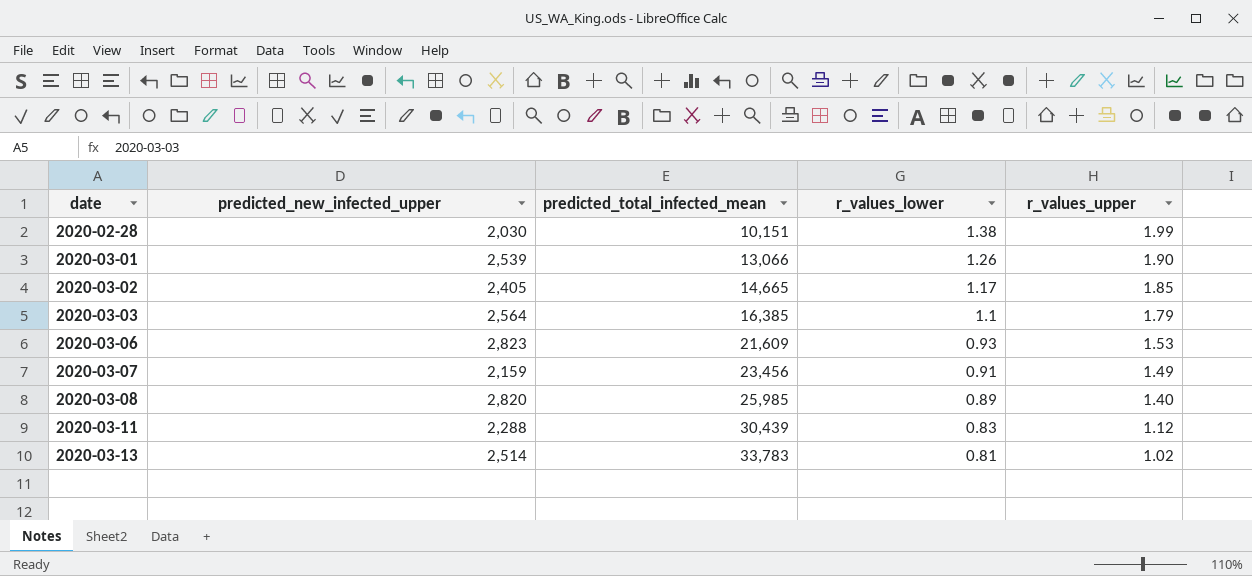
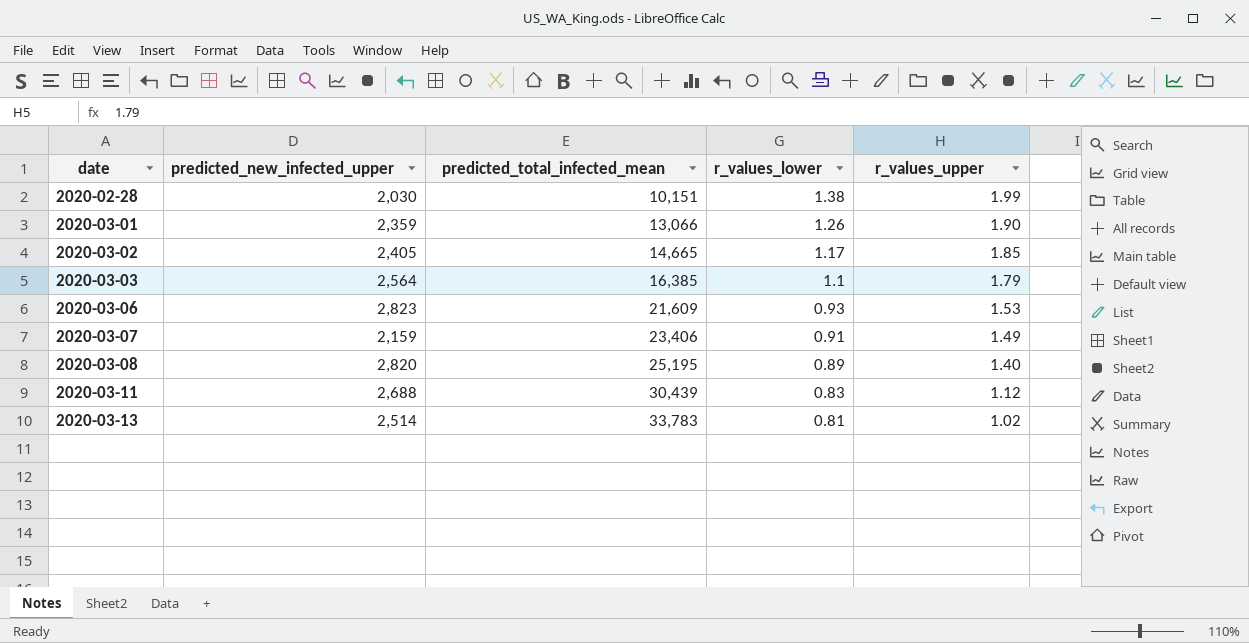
2020-03-01 | predicted_new_infected_upper: 2,539 -> 2,359
2020-03-07 | predicted_total_infected_mean: 23,456 -> 23,406
2020-03-08 | predicted_total_infected_mean: 25,985 -> 25,195
2020-03-11 | predicted_new_infected_upper: 2,288 -> 2,688

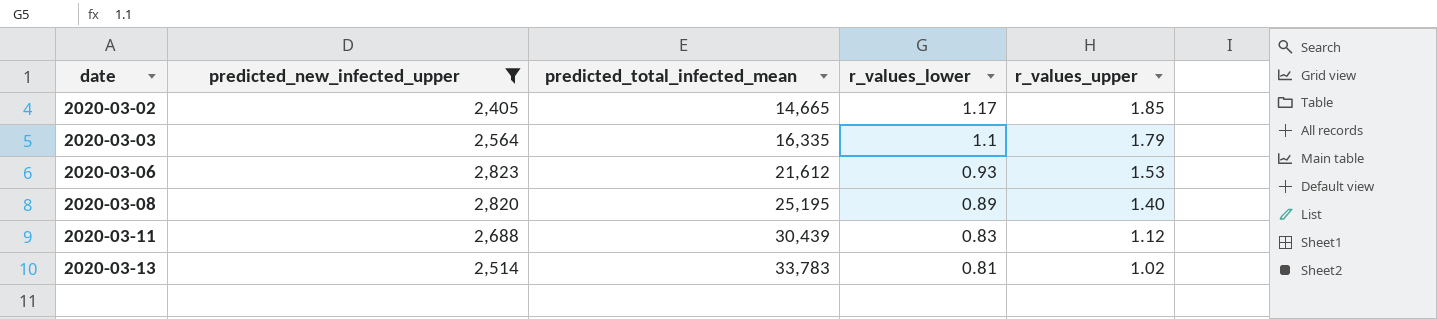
filter: none -> predicted_new_infected_upper >= 2,405
2020-03-03 | predicted_total_infected_mean: 16,385 -> 16,335
2020-03-06 | predicted_total_infected_mean: 21,609 -> 21,612

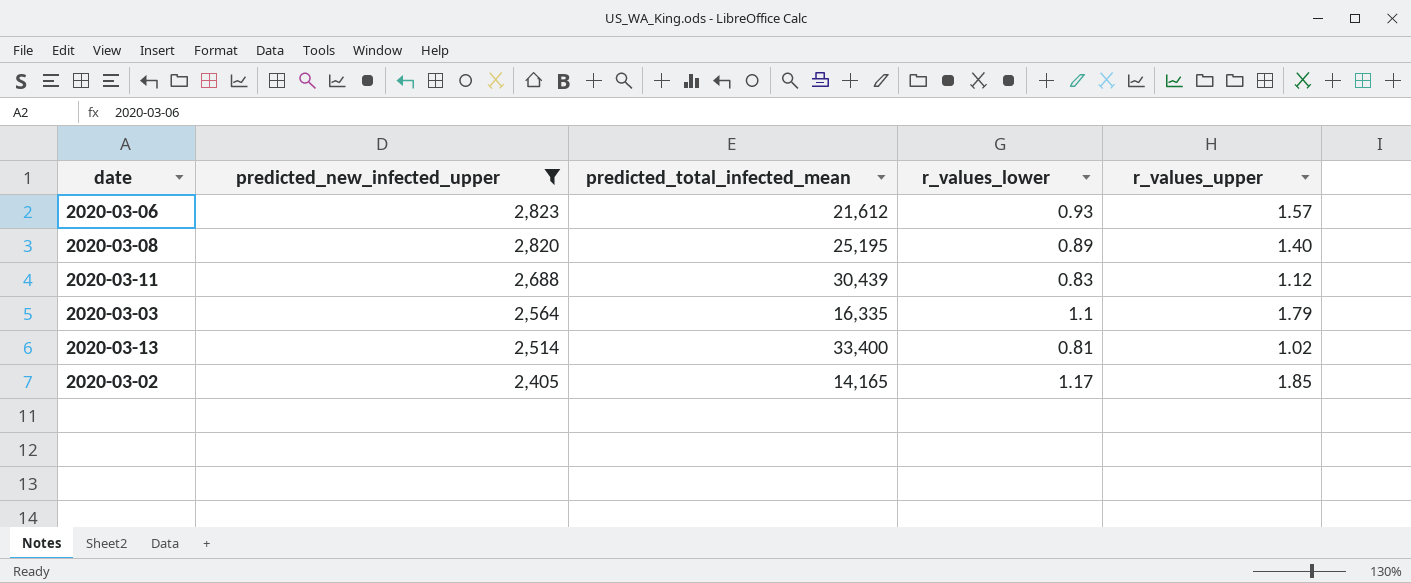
row order: date ascending -> predicted_new_infected_upper descending
2020-03-06 | r_values_upper: 1.53 -> 1.57
2020-03-13 | predicted_total_infected_mean: 33,783 -> 33,400
2020-03-02 | predicted_total_infected_mean: 14,665 -> 14,165

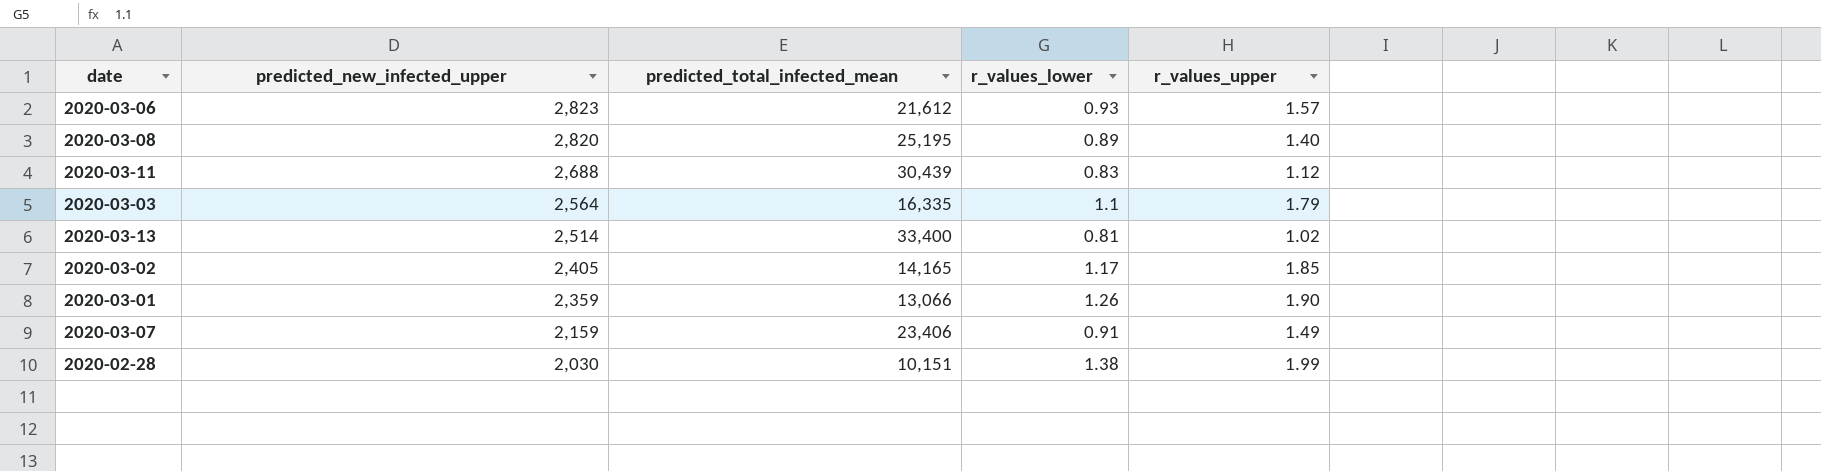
filter: predicted_new_infected_upper >= 2,405 -> none

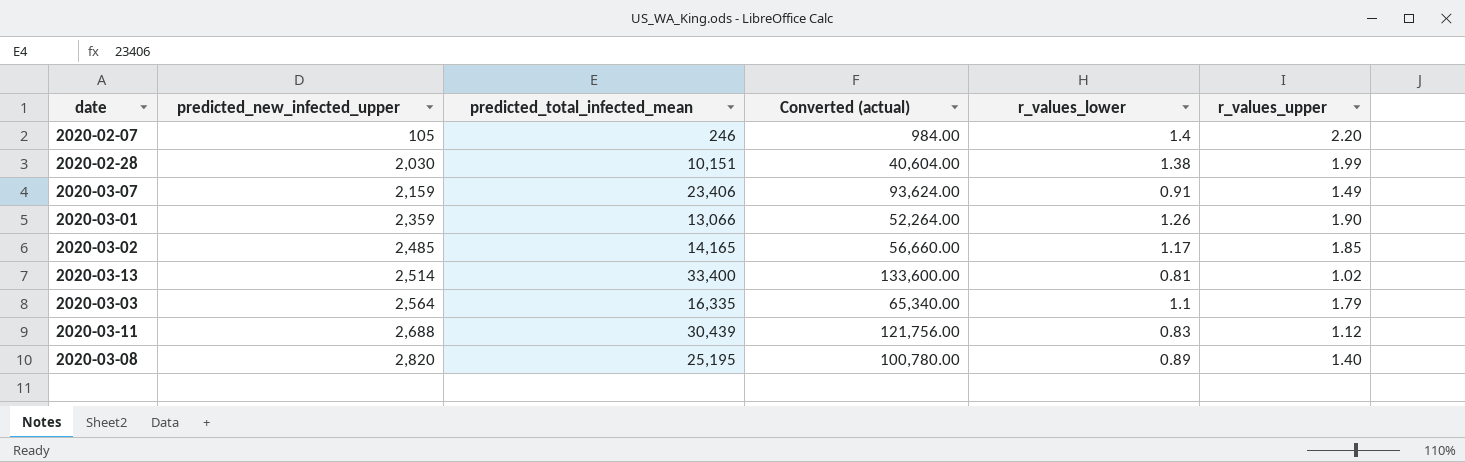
row order: predicted_new_infected_upper descending -> predicted_new_infected_upper ascending
column Converted (actual) | formula: none -> [predicted_total_infected_mean] * 4
row 2020-03-06: 2,823 | 21,612 | 0.93 | 1.57 -> none
row 2020-02-07: none -> 105 | 246 | 984.00 | 1.4 | 2.20
2020-03-02 | predicted_new_infected_upper: 2,405 -> 2,485

